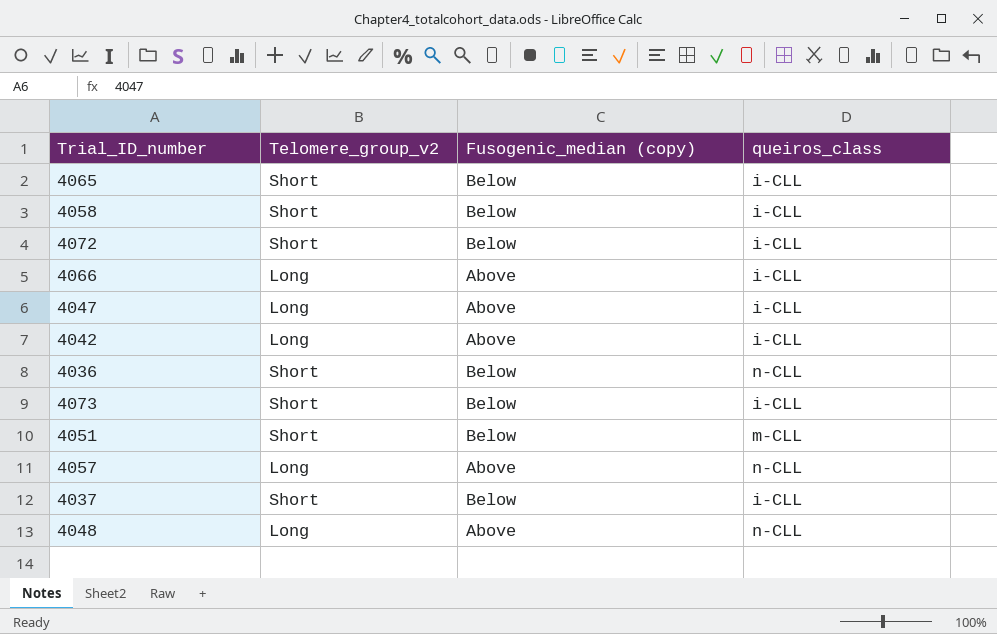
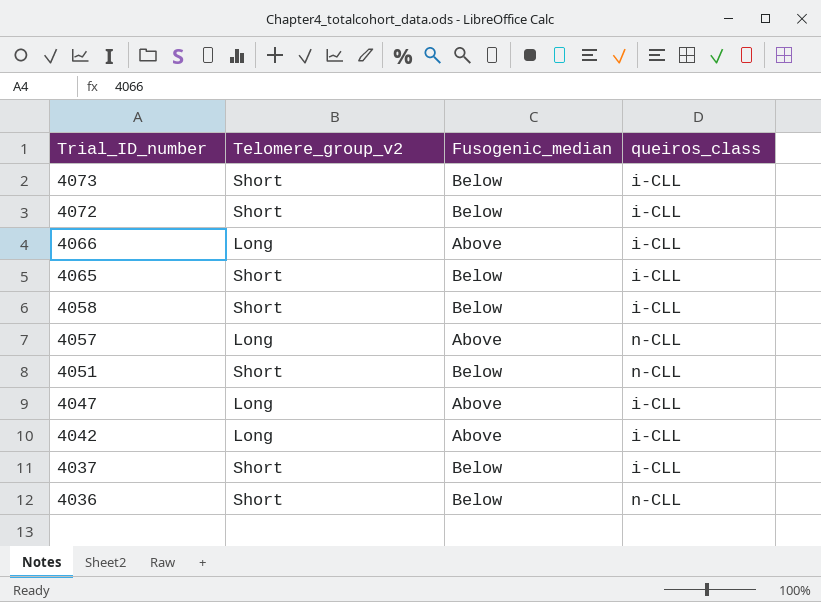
row order: none -> Trial_ID_number descending
column name: Fusogenic_median (copy) -> Fusogenic_median
row 4048: Long | Above | n-CLL -> none
4051 | queiros_class: m-CLL -> n-CLL

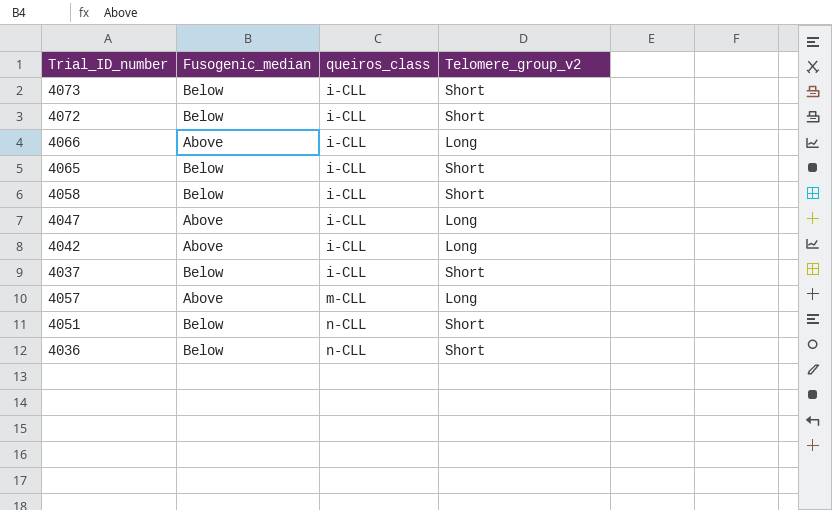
row order: Trial_ID_number descending -> queiros_class ascending
column Telomere_group_v2 | position: 2 -> 4
4057 | queiros_class: n-CLL -> m-CLL

